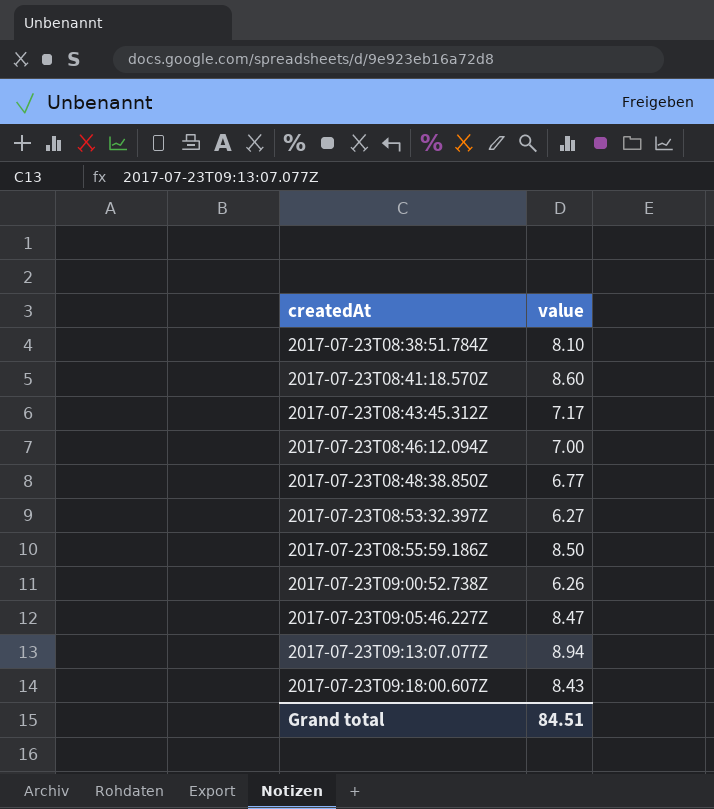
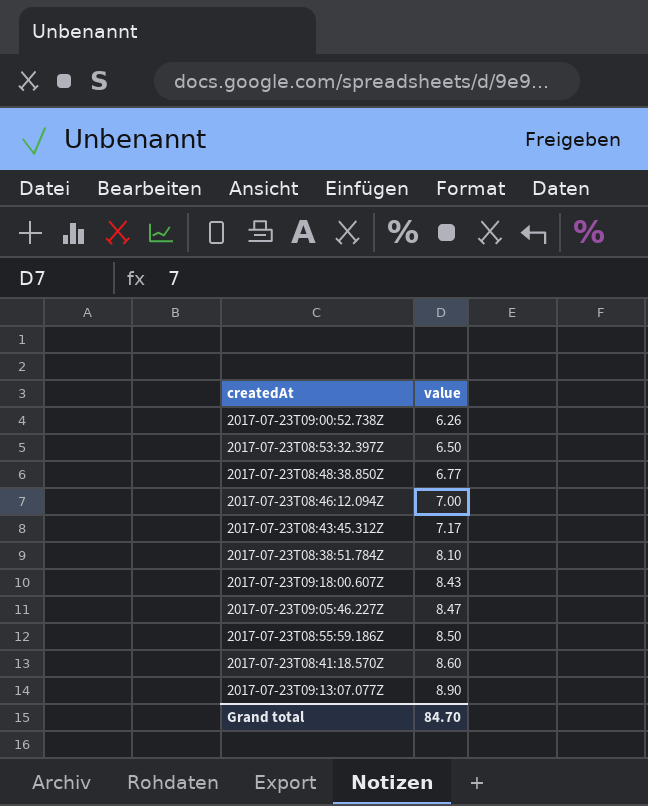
row order: createdAt ascending -> value ascending
2017-07-23T08:53:32.397Z | value: 6.27 -> 6.50
2017-07-23T09:13:07.077Z | value: 8.94 -> 8.90
Grand total | value: 84.51 -> 84.70

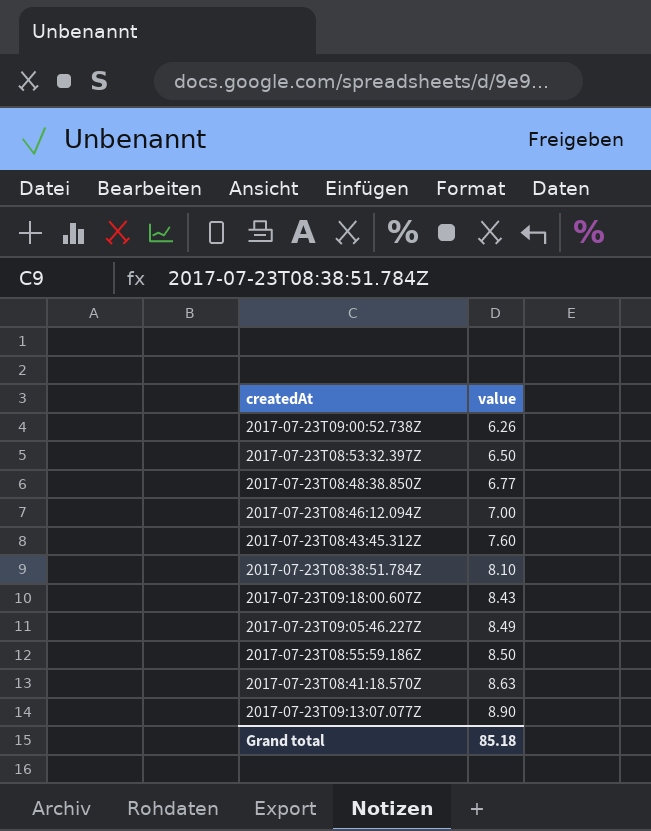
2017-07-23T08:43:45.312Z | value: 7.17 -> 7.60
2017-07-23T09:05:46.227Z | value: 8.47 -> 8.49
2017-07-23T08:41:18.570Z | value: 8.60 -> 8.63
Grand total | value: 84.70 -> 85.18

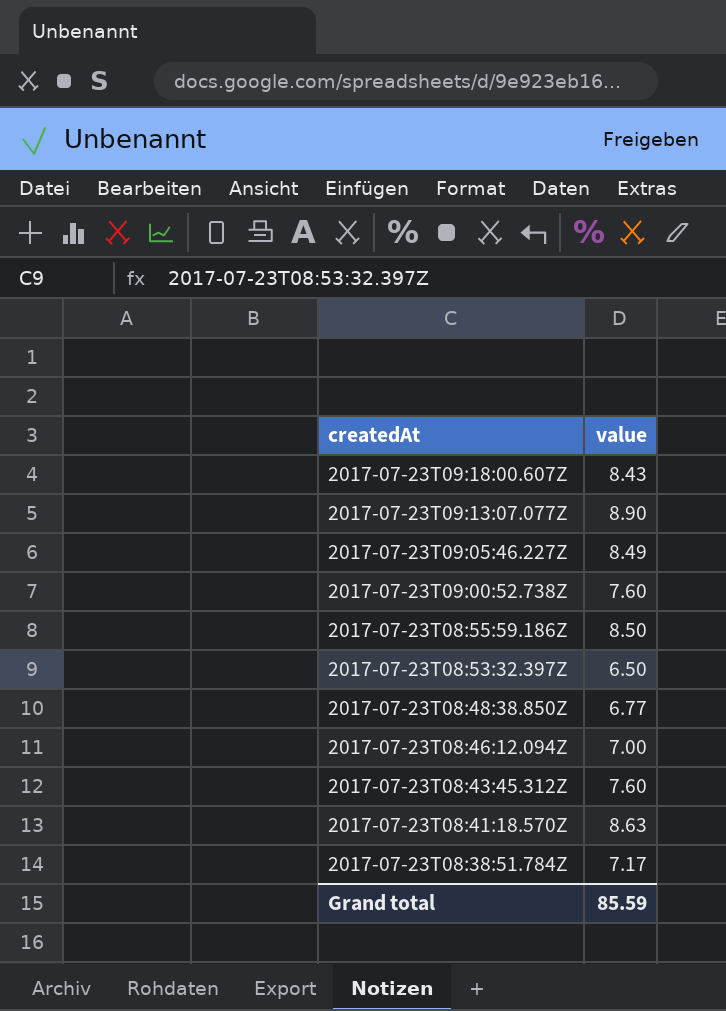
row order: value ascending -> createdAt descending
2017-07-23T09:00:52.738Z | value: 6.26 -> 7.60
2017-07-23T08:38:51.784Z | value: 8.10 -> 7.17
Grand total | value: 85.18 -> 85.59

